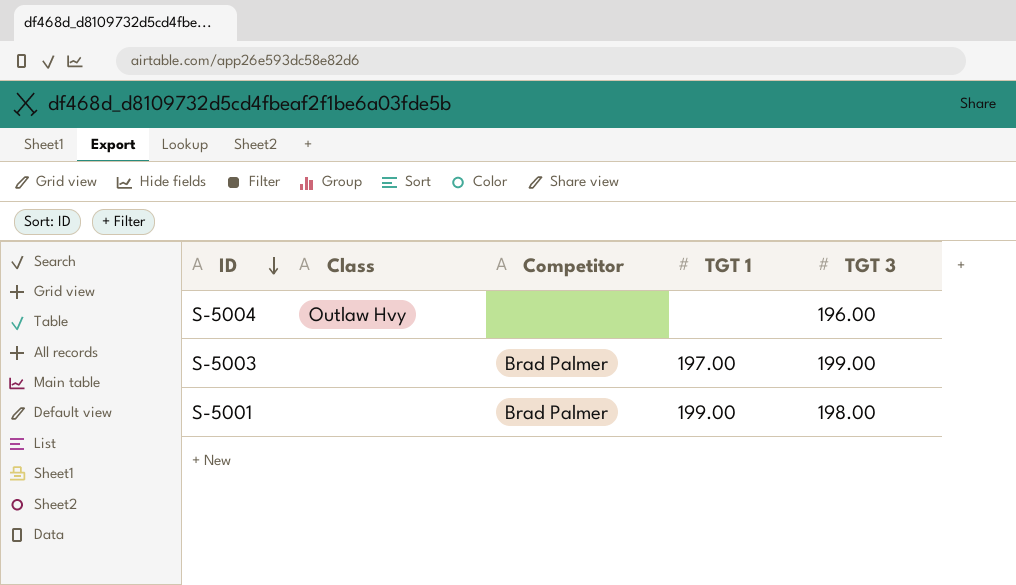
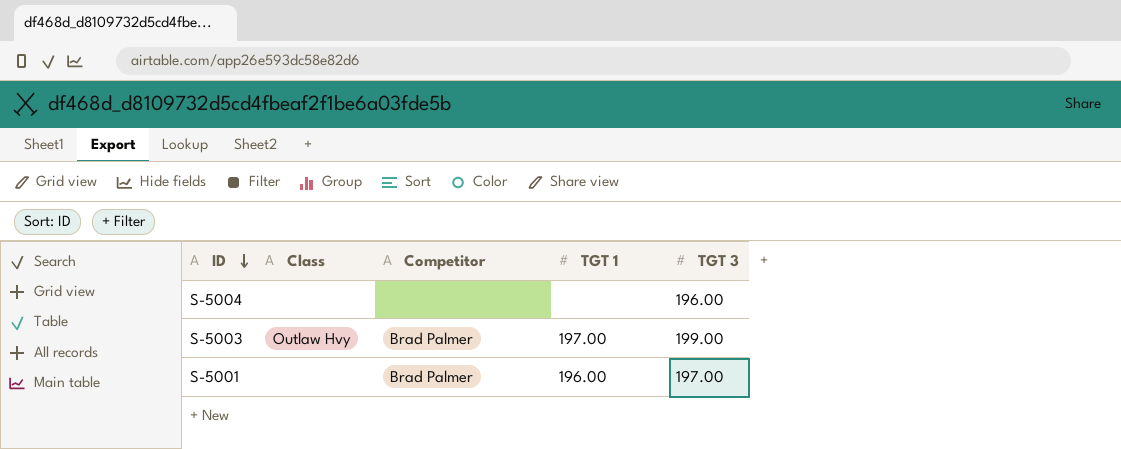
S-5004 | Class: Outlaw Hvy -> none
S-5003 | Class: none -> Outlaw Hvy
S-5001 | TGT 1: 199.00 -> 196.00
S-5001 | TGT 3: 198.00 -> 197.00

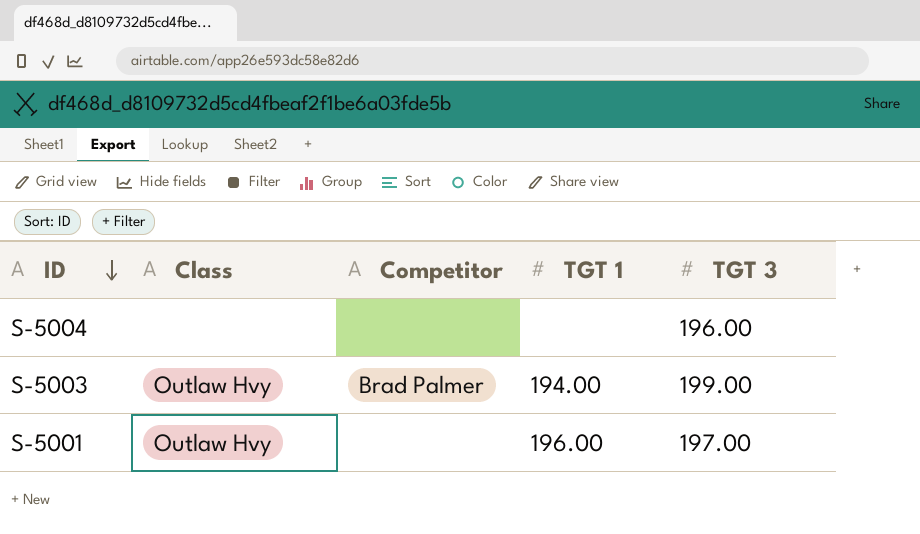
S-5003 | TGT 1: 197.00 -> 194.00
S-5001 | Class: none -> Outlaw Hvy
S-5001 | Competitor: Brad Palmer -> none

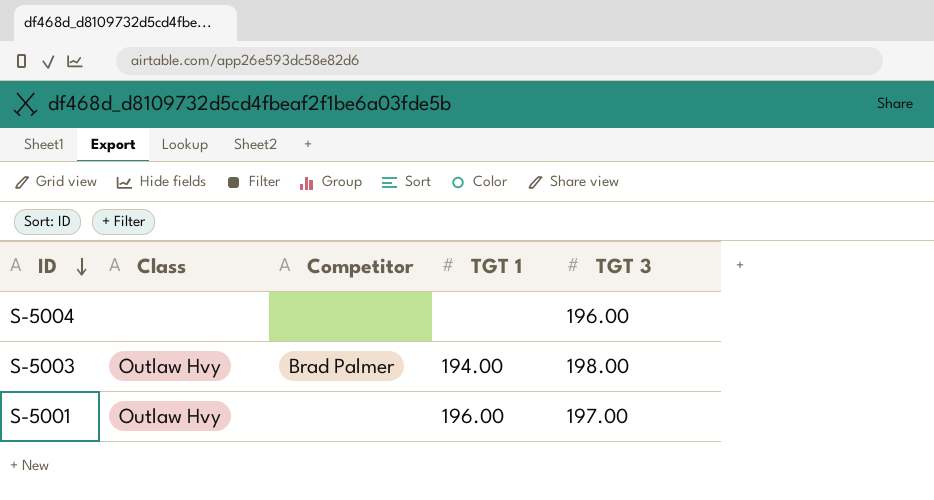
S-5003 | TGT 3: 199.00 -> 198.00

